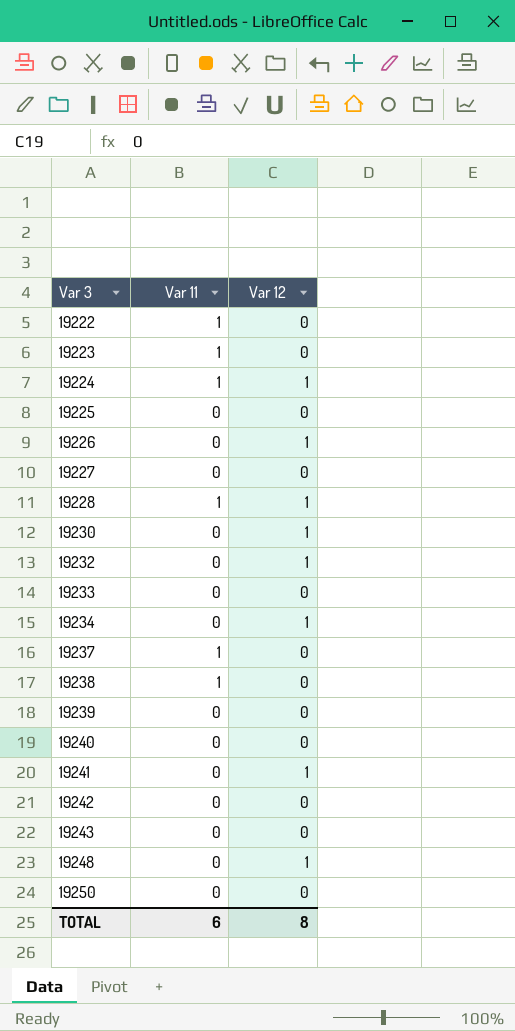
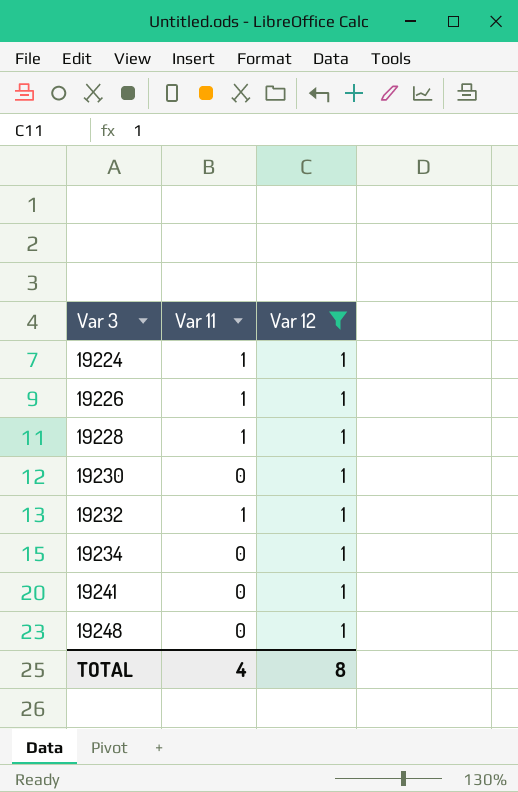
filter: none -> Var 12 = 1
19226 | Var 11: 0 -> 1
19232 | Var 11: 0 -> 1
TOTAL | Var 11: 6 -> 4

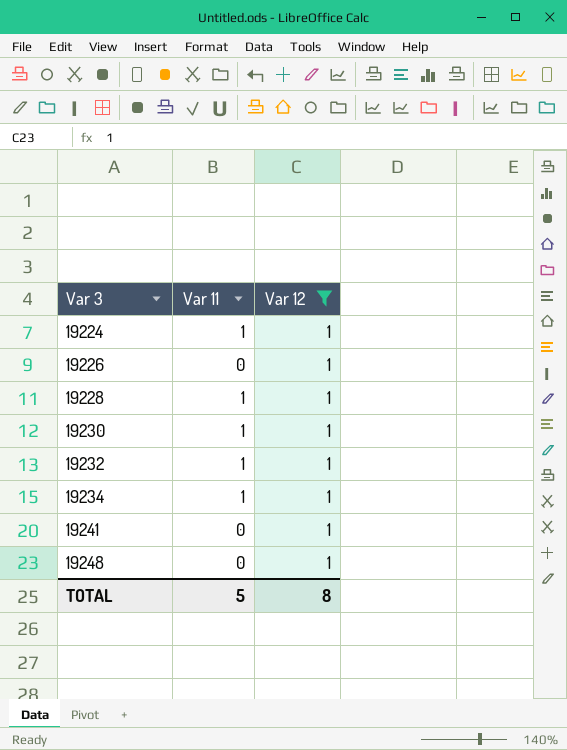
19226 | Var 11: 1 -> 0
19230 | Var 11: 0 -> 1
19234 | Var 11: 0 -> 1
TOTAL | Var 11: 4 -> 5

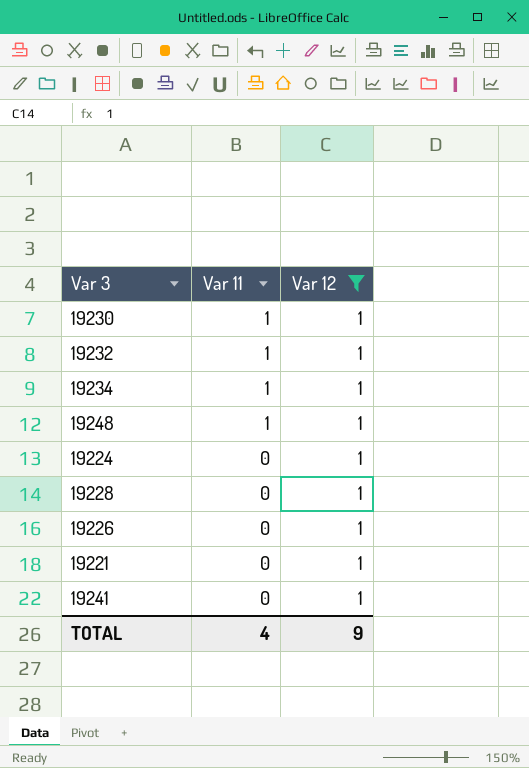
row order: Var 3 ascending -> Var 11 descending
19248 | Var 11: 0 -> 1
19224 | Var 11: 1 -> 0
19228 | Var 11: 1 -> 0
row 19221: none -> 0 | 1
TOTAL | Var 11: 5 -> 4
TOTAL | Var 12: 8 -> 9

